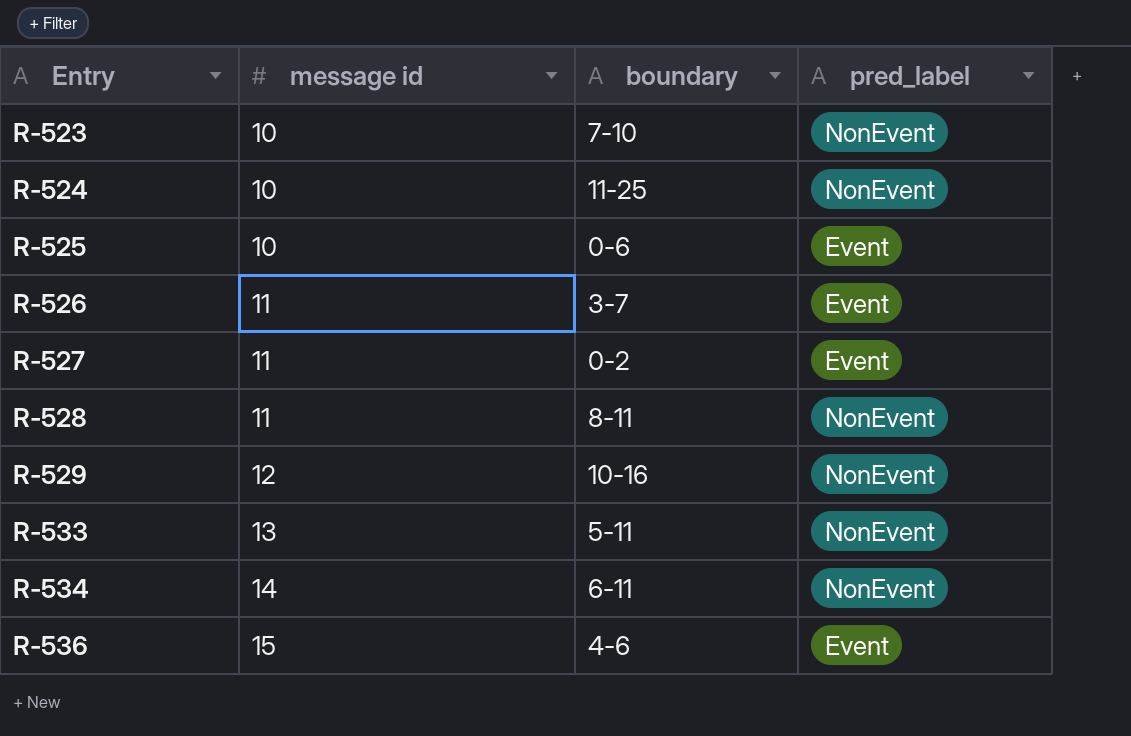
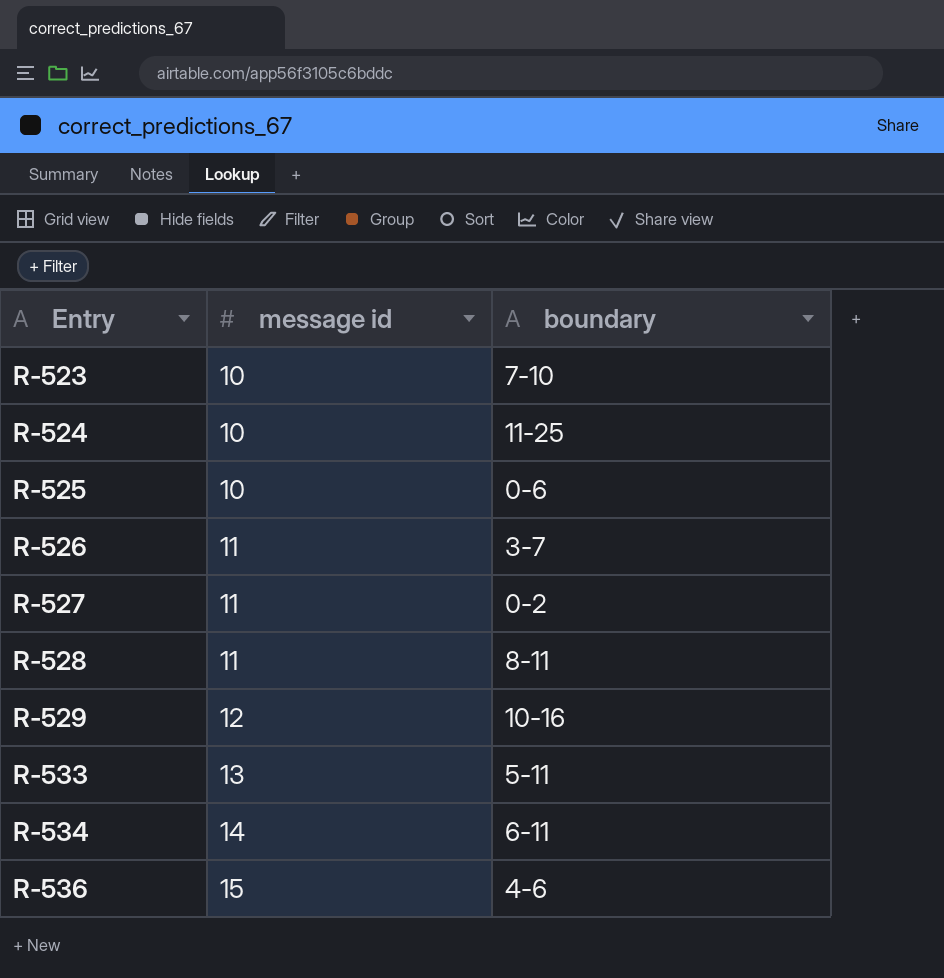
column pred_label | position: 4 -> none

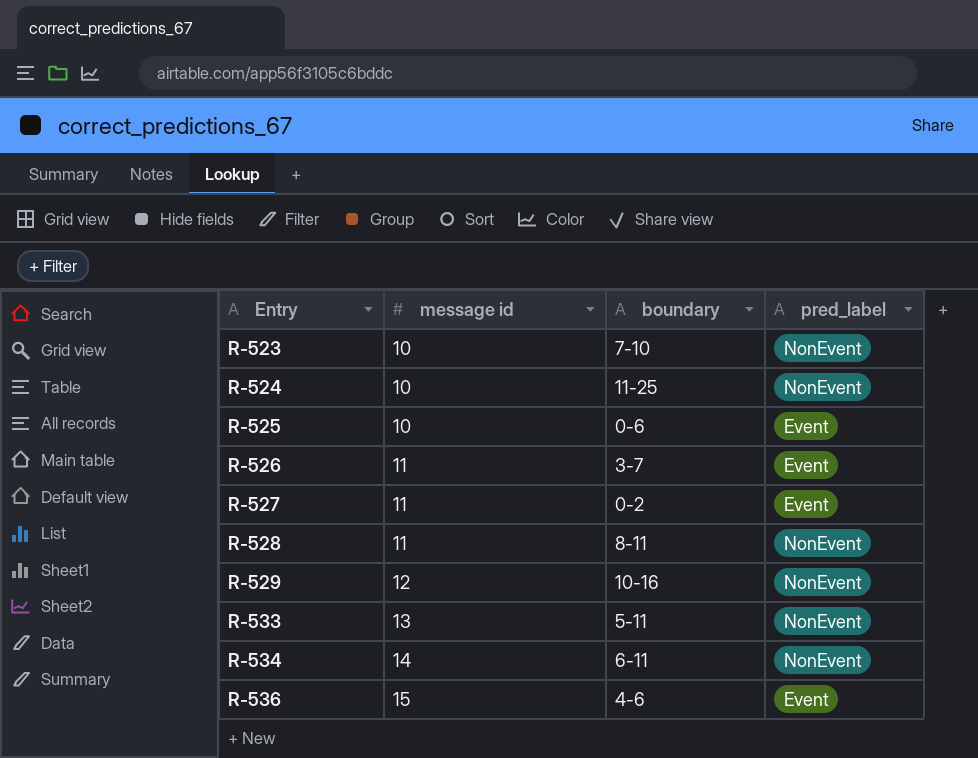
column pred_label | position: none -> 4

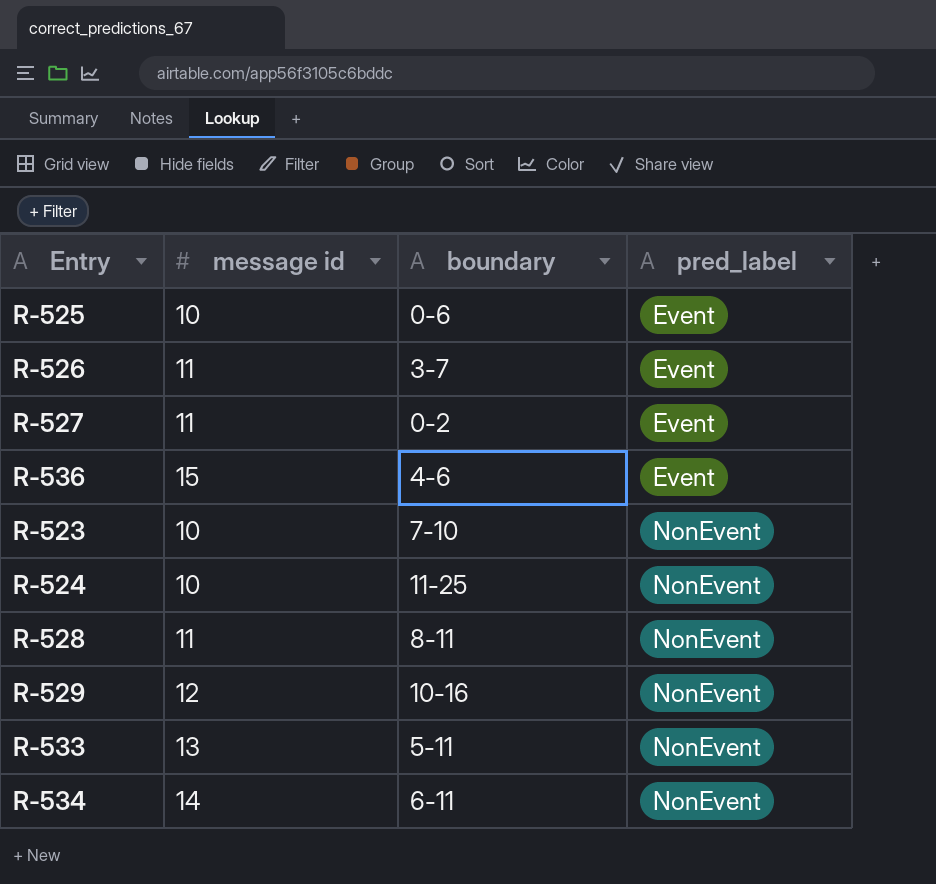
row order: Entry ascending -> pred_label ascending

